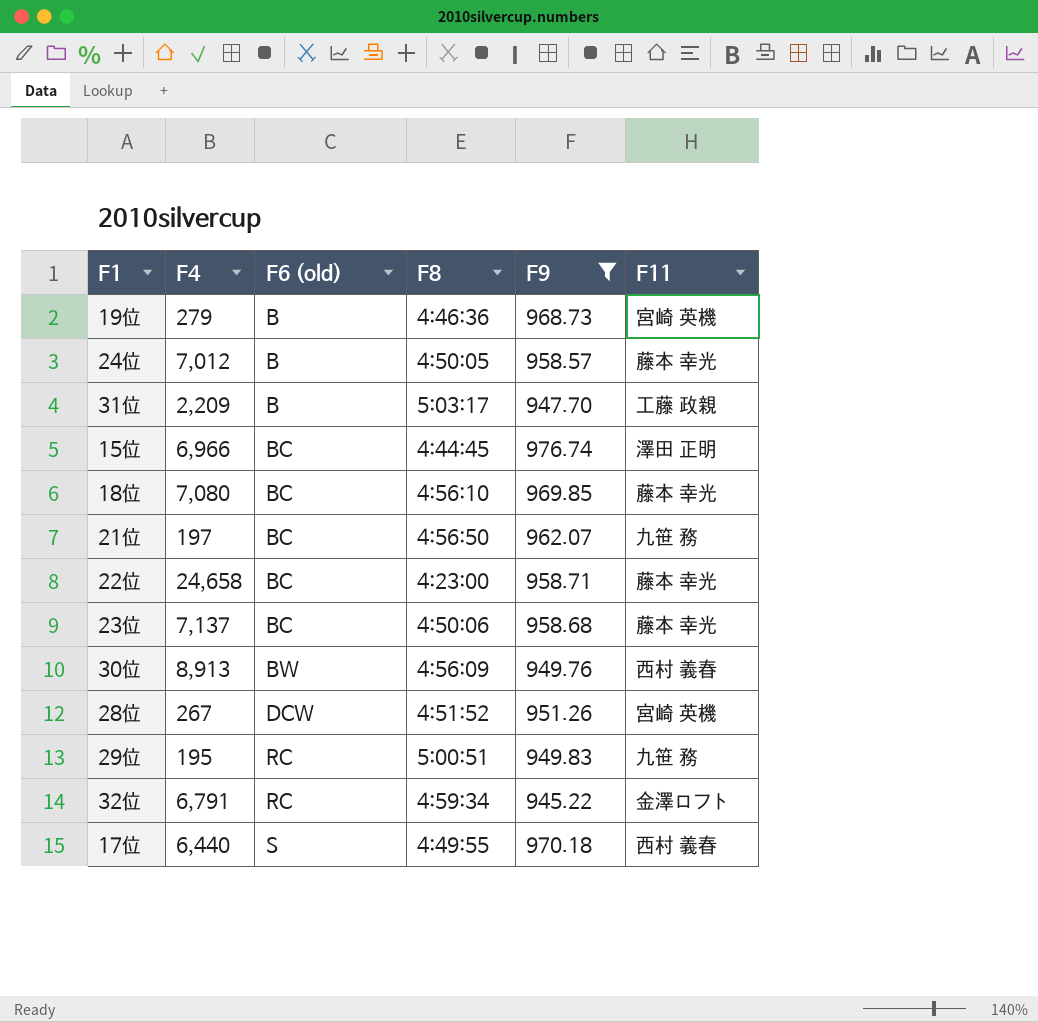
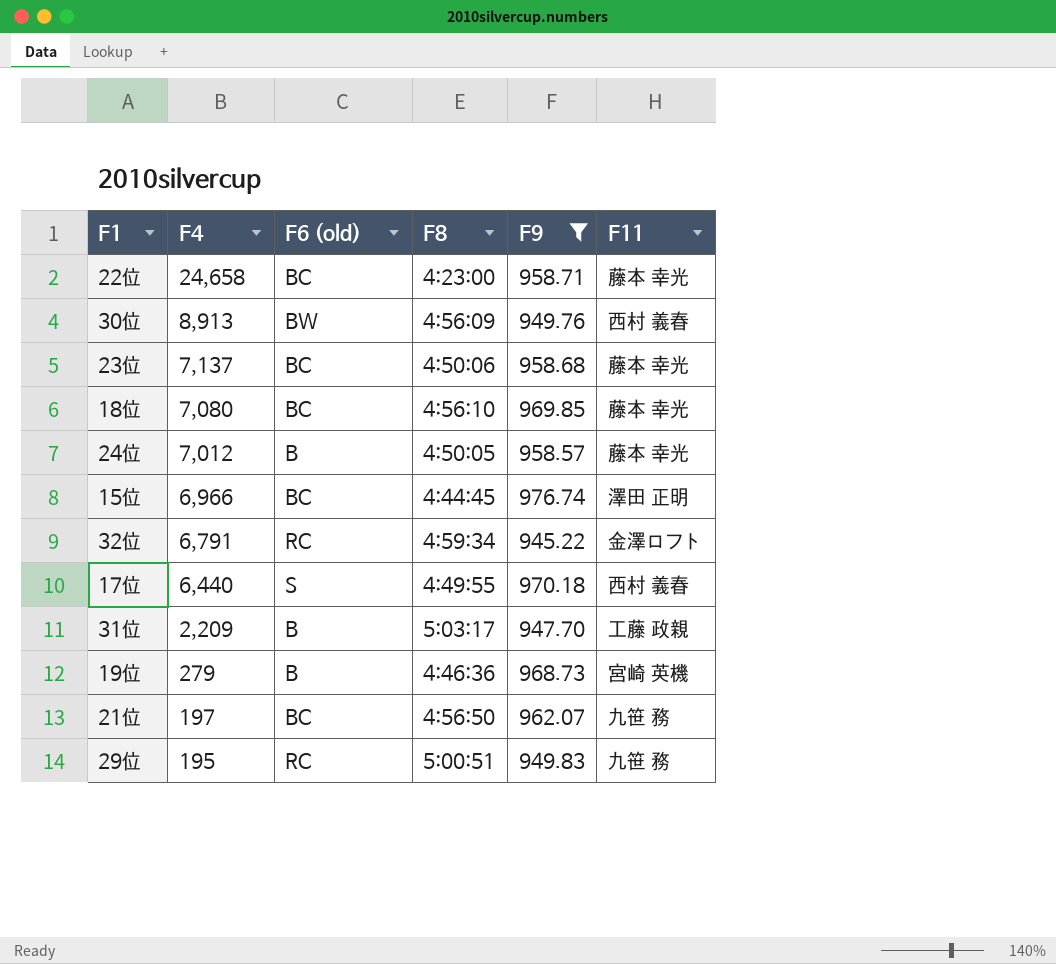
row order: F6 (old) ascending -> F4 descending
row 28位: 267 | DCW | 4:51:52 | 951.26 | 宮崎 英機 -> none

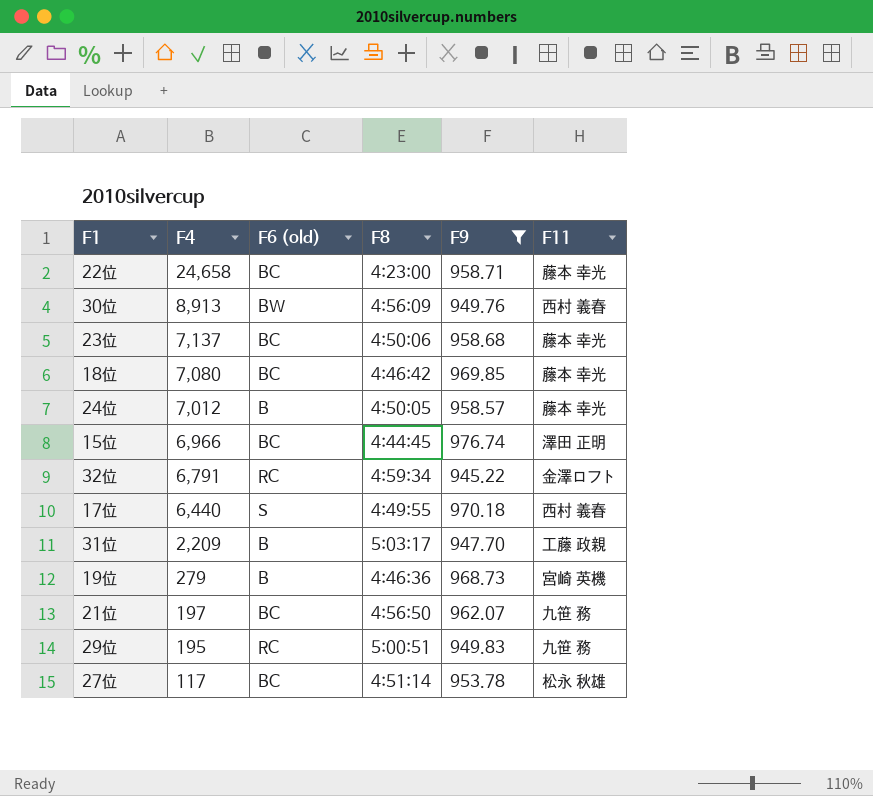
18位 | F8: 4:56:10 -> 4:46:42
row 27位: none -> 117 | BC | 4:51:14 | 953.78 | 松永 秋雄

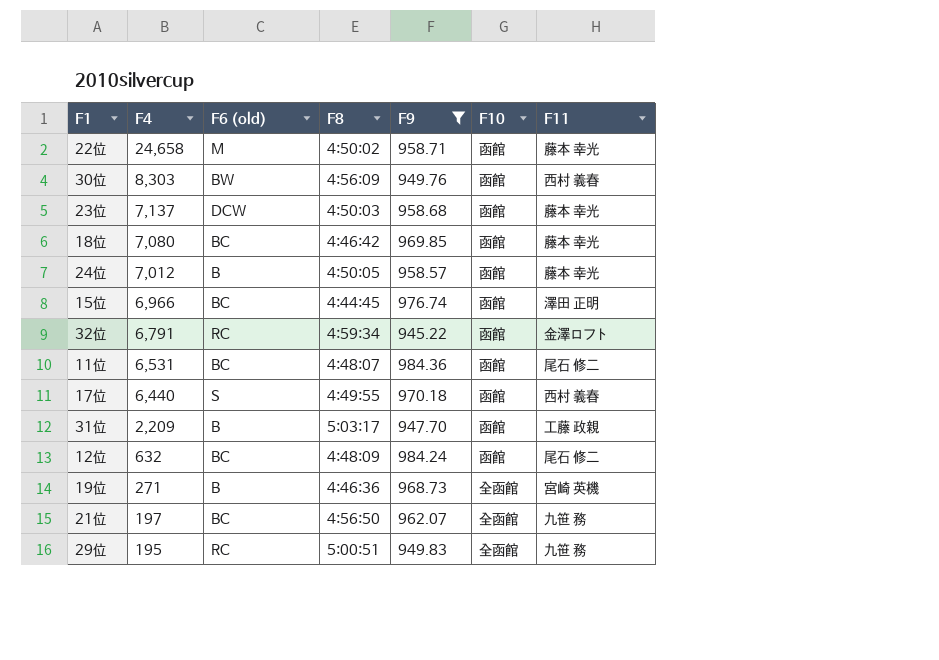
column F10 | position: none -> 6
row 27位: 117 | BC | 4:51:14 | 953.78 | 松永 秋雄 -> none
22位 | F6 (old): BC -> M
22位 | F8: 4:23:00 -> 4:50:02
30位 | F4: 8,913 -> 8,303
23位 | F6 (old): BC -> DCW
23位 | F8: 4:50:06 -> 4:50:03
row 11位: none -> 6,531 | BC | 4:48:07 | 984.36 | 函館 | 尾石 修二
row 12位: none -> 632 | BC | 4:48:09 | 984.24 | 函館 | 尾石 修二
19位 | F4: 279 -> 271

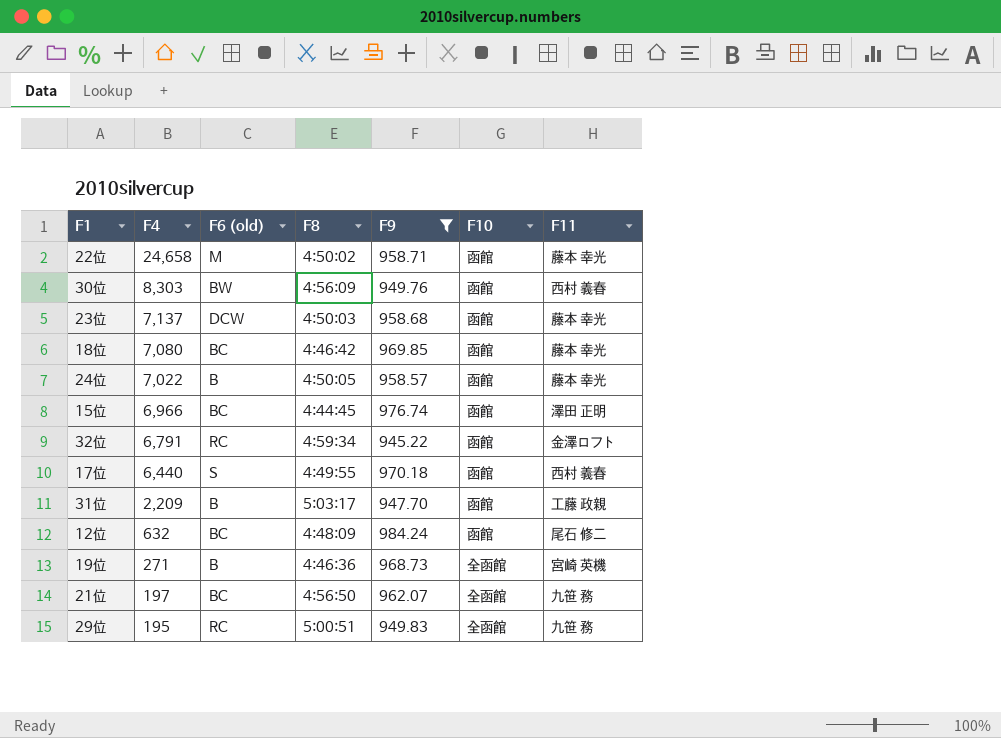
row 11位: 6,531 | BC | 4:48:07 | 984.36 | 函館 | 尾石 修二 -> none
24位 | F4: 7,012 -> 7,022

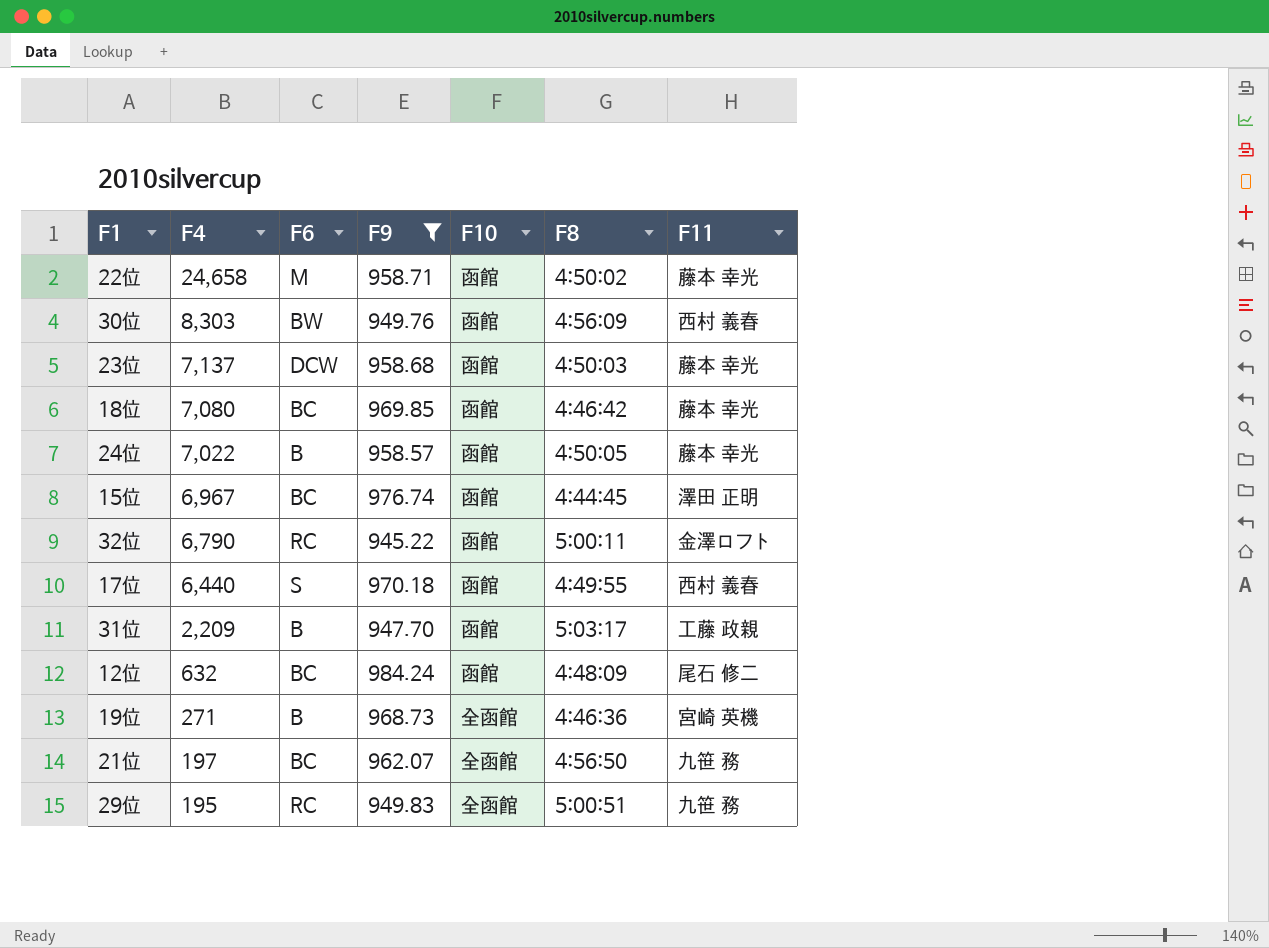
column name: F6 (old) -> F6
column F8 | position: 4 -> 6
15位 | F4: 6,966 -> 6,967
32位 | F4: 6,791 -> 6,790
32位 | F8: 4:59:34 -> 5:00:11

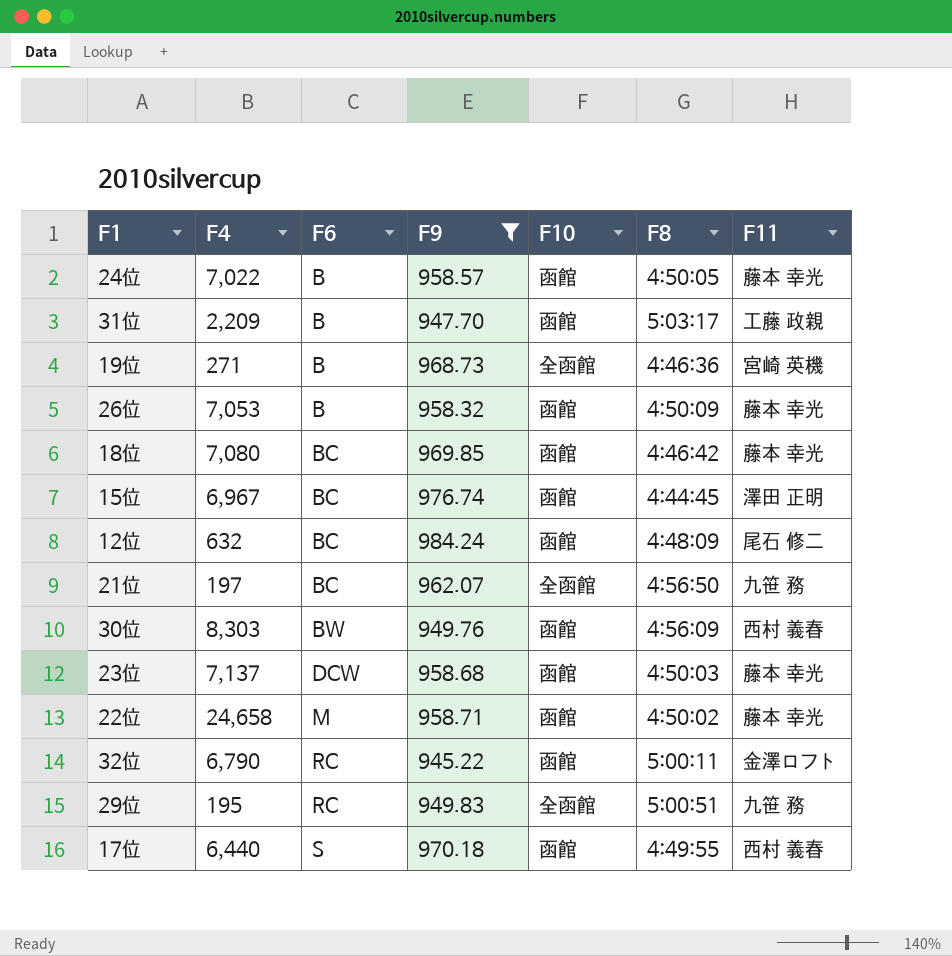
row order: F4 descending -> F6 ascending
row 26位: none -> 7,053 | B | 958.32 | 函館 | 4:50:09 | 藤本 幸光

